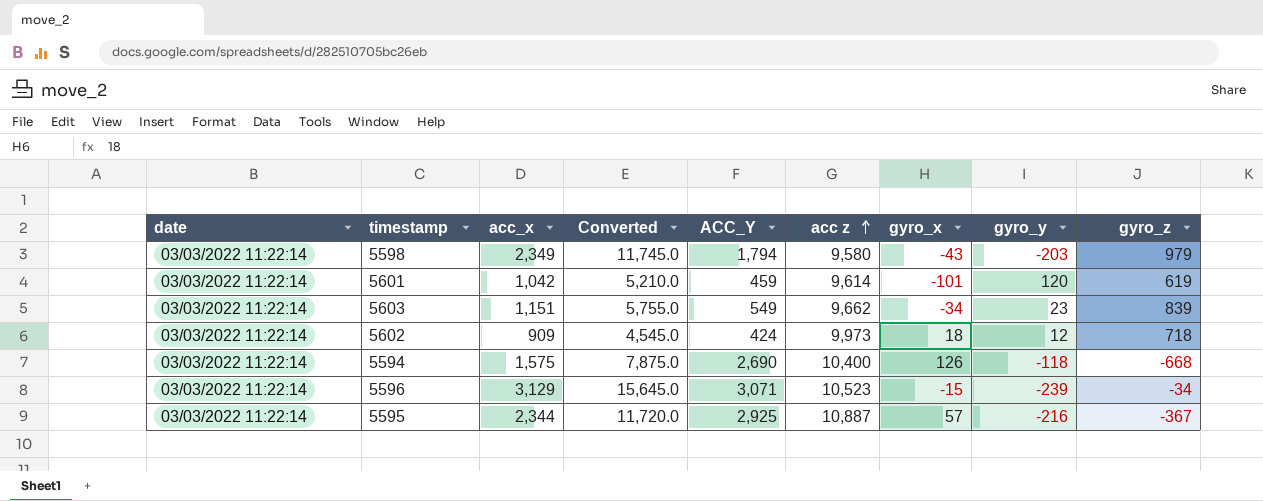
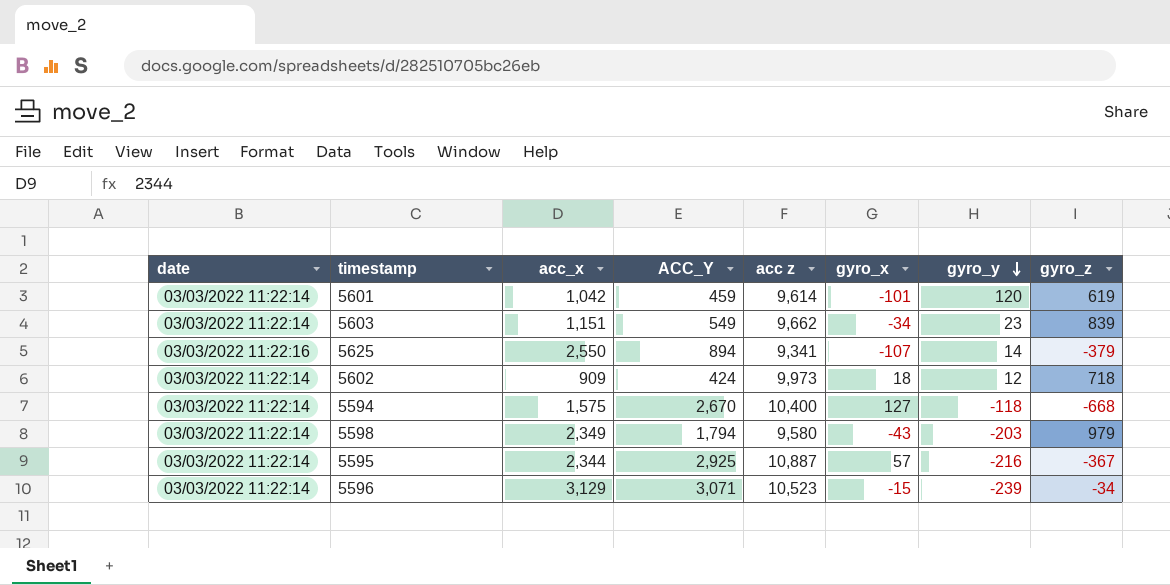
row order: acc z ascending -> gyro_y descending
column Converted | formula: [acc_x] * 5 -> none
row 5625: none -> 03/03/2022 11:22:16 | 2,550 | 894 | 9,341 | -107 | 14 | -379
5594 | ACC_Y: 2,690 -> 2,670
5594 | gyro_x: 126 -> 127

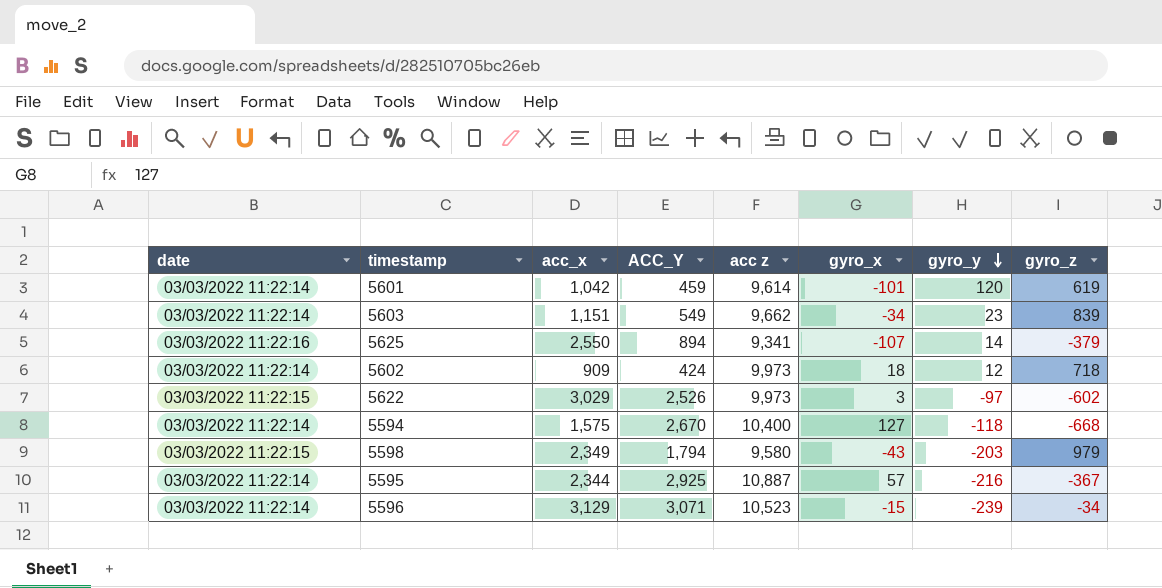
row 5622: none -> 03/03/2022 11:22:15 | 3,029 | 2,526 | 9,973 | 3 | -97 | -602
5598 | date: 03/03/2022 11:22:14 -> 03/03/2022 11:22:15

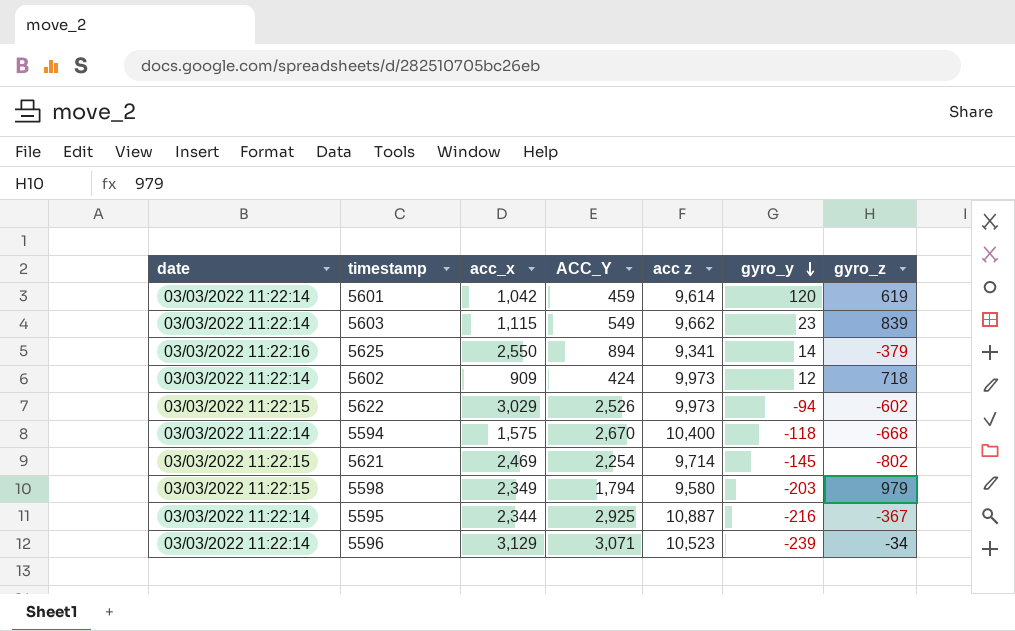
column gyro_x | position: 6 -> none
5603 | acc_x: 1,151 -> 1,115
5622 | gyro_y: -97 -> -94
row 5621: none -> 03/03/2022 11:22:15 | 2,469 | 2,254 | 9,714 | -145 | -802

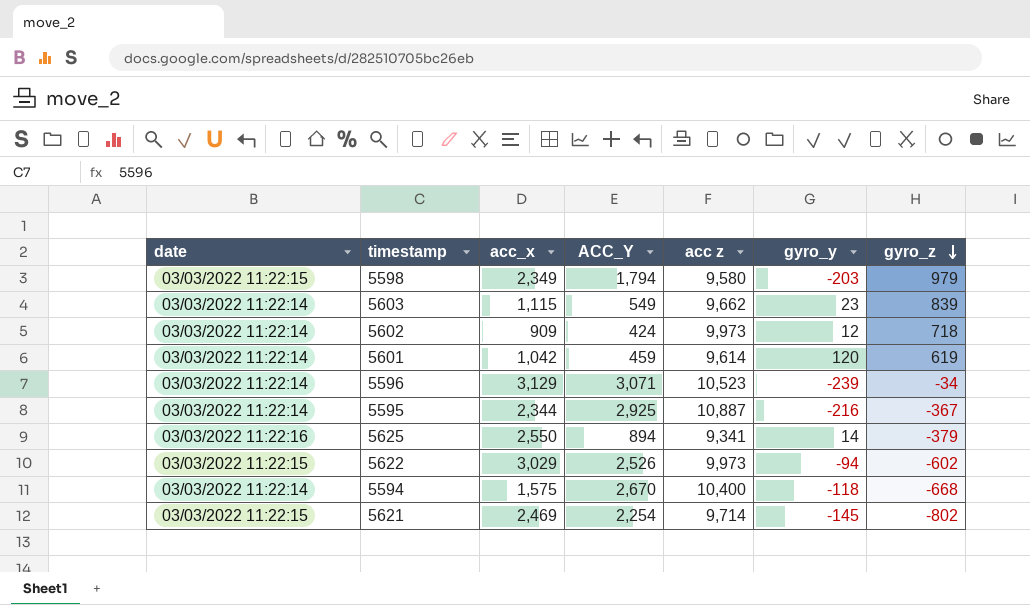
row order: gyro_y descending -> gyro_z descending

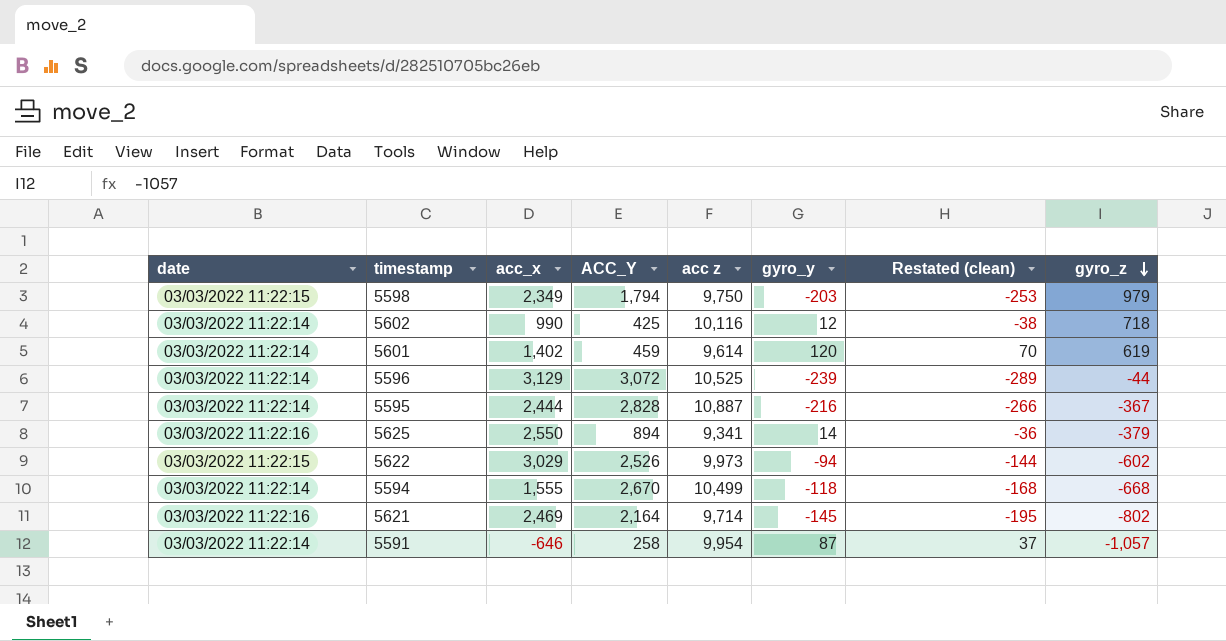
column Restated (clean) | formula: none -> [gyro_y] - 50
row 5603: 03/03/2022 11:22:14 | 1,115 | 549 | 9,662 | 23 | 839 -> none
5598 | acc z: 9,580 -> 9,750
5602 | acc_x: 909 -> 990
5602 | ACC_Y: 424 -> 425
5602 | acc z: 9,973 -> 10,116
5601 | acc_x: 1,042 -> 1,402
5596 | ACC_Y: 3,071 -> 3,072
5596 | acc z: 10,523 -> 10,525
5596 | gyro_z: -34 -> -44
5595 | acc_x: 2,344 -> 2,444
5595 | ACC_Y: 2,925 -> 2,828
5594 | acc_x: 1,575 -> 1,555
5594 | acc z: 10,400 -> 10,499
5621 | date: 03/03/2022 11:22:15 -> 03/03/2022 11:22:16
5621 | ACC_Y: 2,254 -> 2,164
row 5591: none -> 03/03/2022 11:22:14 | -646 | 258 | 9,954 | 87 | 37 | -1,057

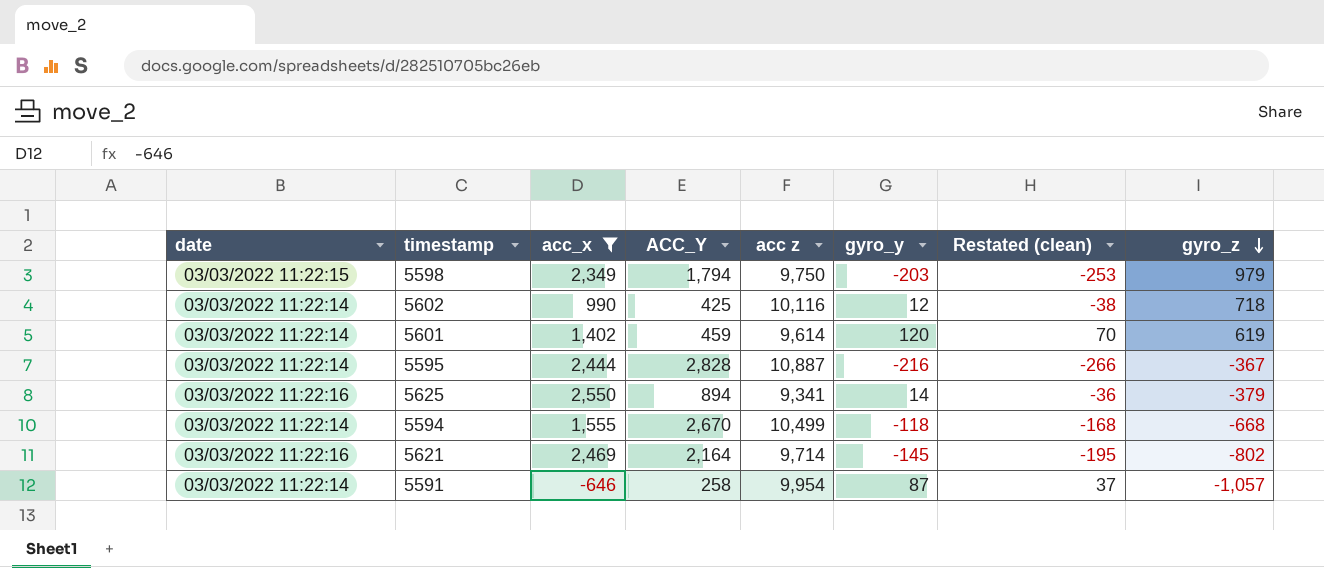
filter: none -> acc_x <= 2,550

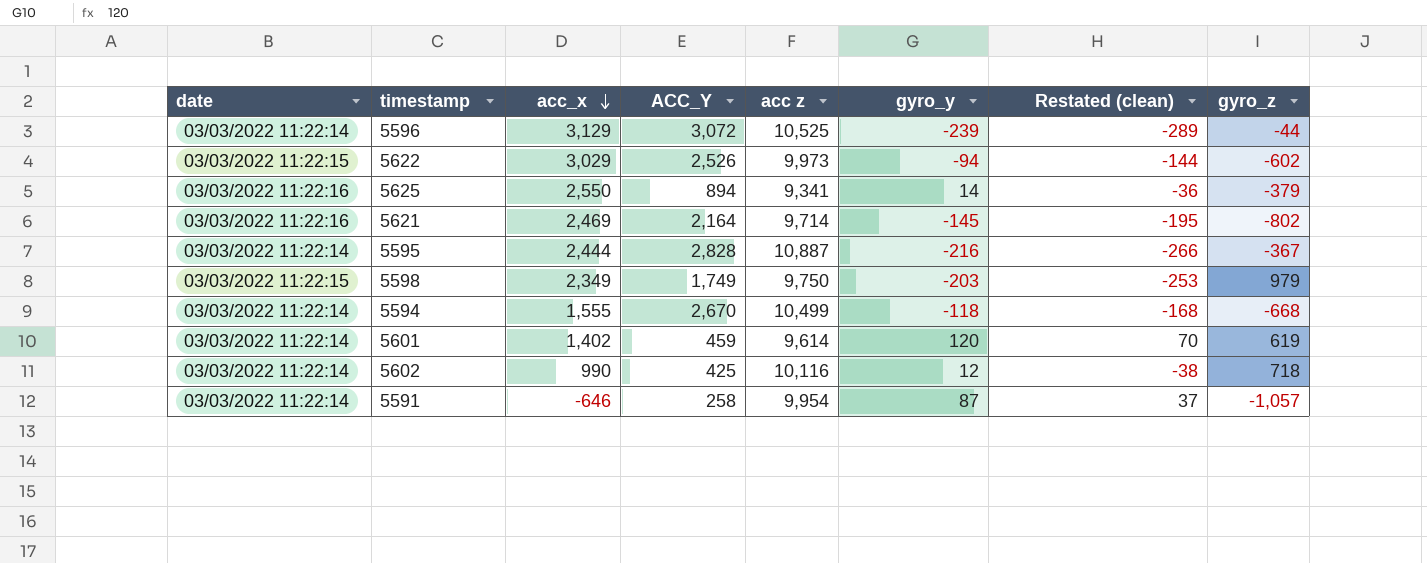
filter: acc_x <= 2,550 -> none
row order: gyro_z descending -> acc_x descending
5598 | ACC_Y: 1,794 -> 1,749

